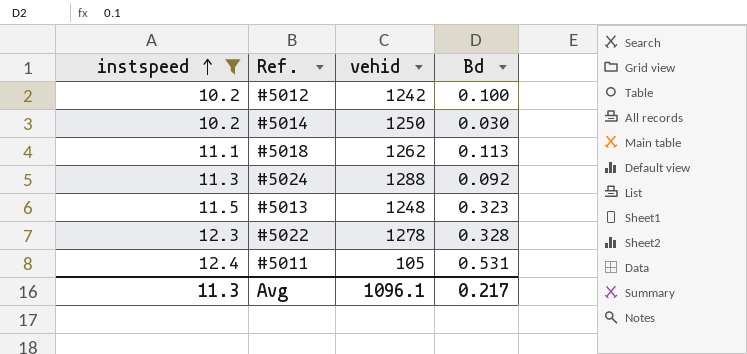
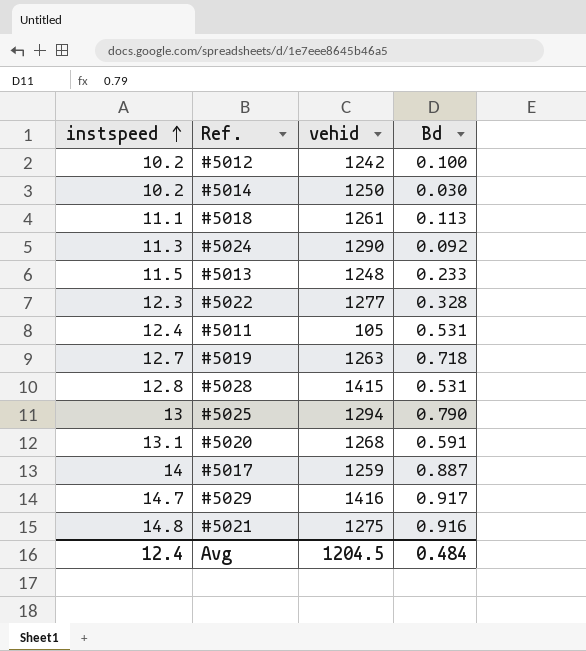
filter: instspeed <= 12.4 -> none
#5018 | vehid: 1262 -> 1261
#5024 | vehid: 1288 -> 1290
#5013 | Bd: 0.323 -> 0.233
#5022 | vehid: 1278 -> 1277
Avg | instspeed: 11.3 -> 12.4
Avg | vehid: 1096.1 -> 1204.5
Avg | Bd: 0.217 -> 0.484

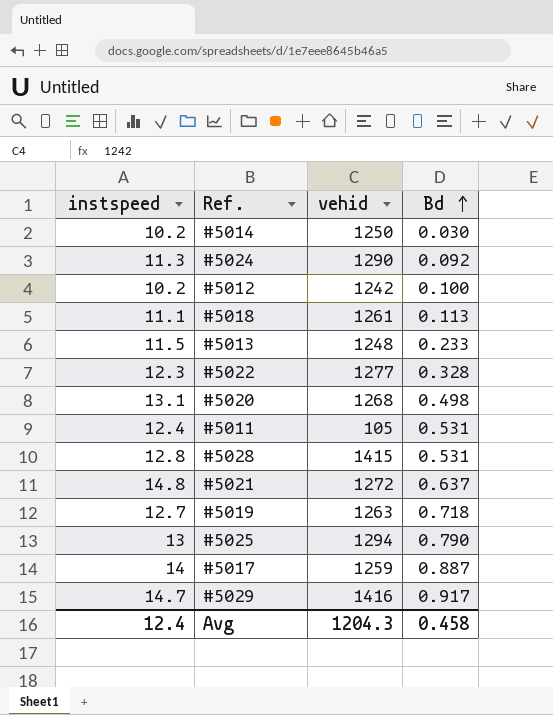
row order: instspeed ascending -> Bd ascending
#5020 | Bd: 0.591 -> 0.498
#5021 | vehid: 1275 -> 1272
#5021 | Bd: 0.916 -> 0.637
Avg | vehid: 1204.5 -> 1204.3
Avg | Bd: 0.484 -> 0.458

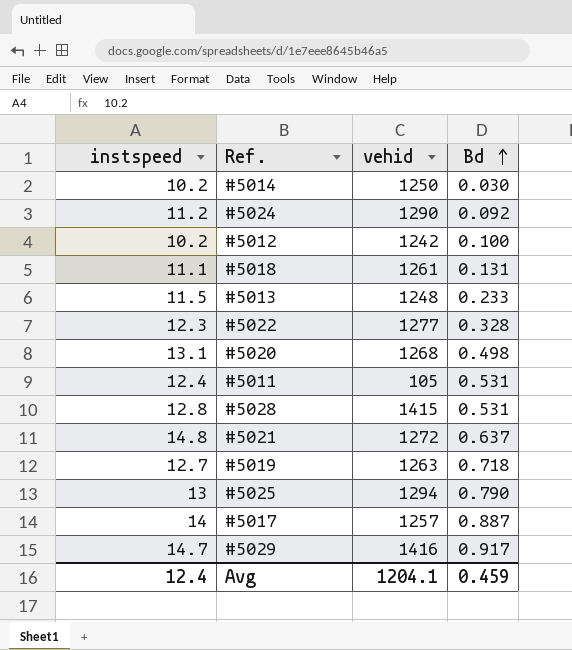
#5024 | instspeed: 11.3 -> 11.2
#5018 | Bd: 0.113 -> 0.131
#5017 | vehid: 1259 -> 1257
Avg | vehid: 1204.3 -> 1204.1
Avg | Bd: 0.458 -> 0.459

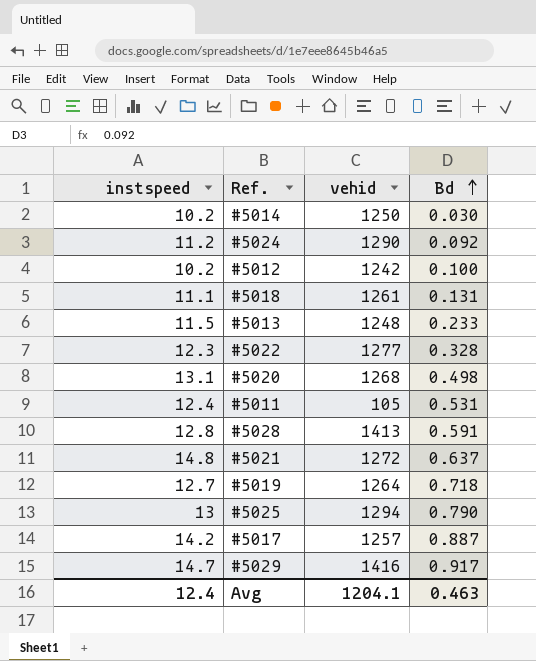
#5028 | vehid: 1415 -> 1413
#5028 | Bd: 0.531 -> 0.591
#5019 | vehid: 1263 -> 1264
#5017 | instspeed: 14 -> 14.2
Avg | Bd: 0.459 -> 0.463

